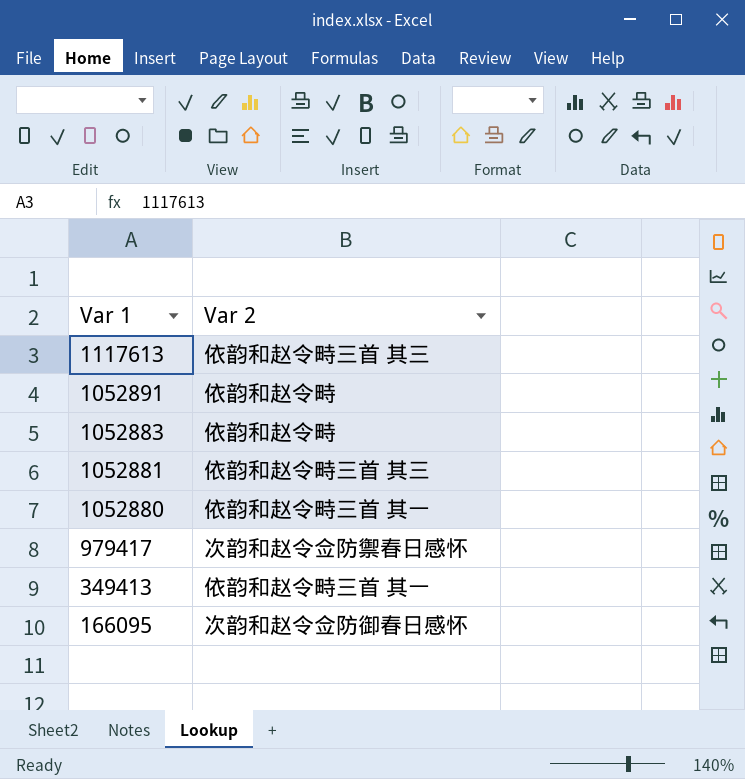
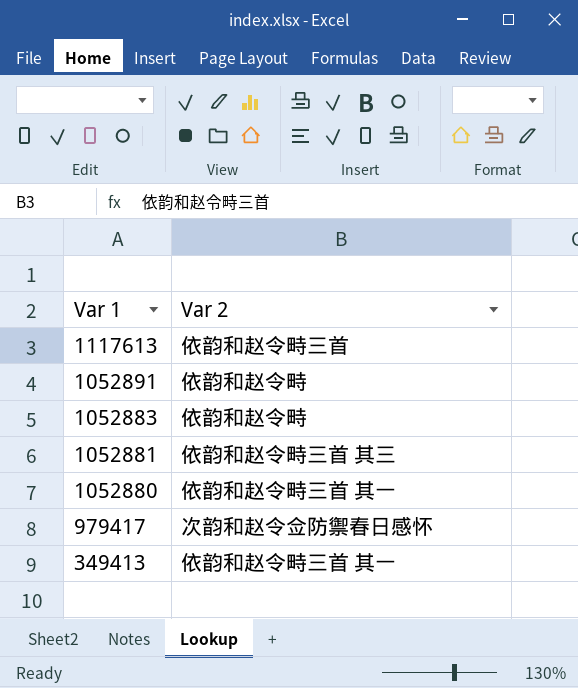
row 166095: 次韵和赵令佥防御春日感怀 -> none
1117613 | Var 2: 依韵和赵令畤三首 其三 -> 依韵和赵令畤三首

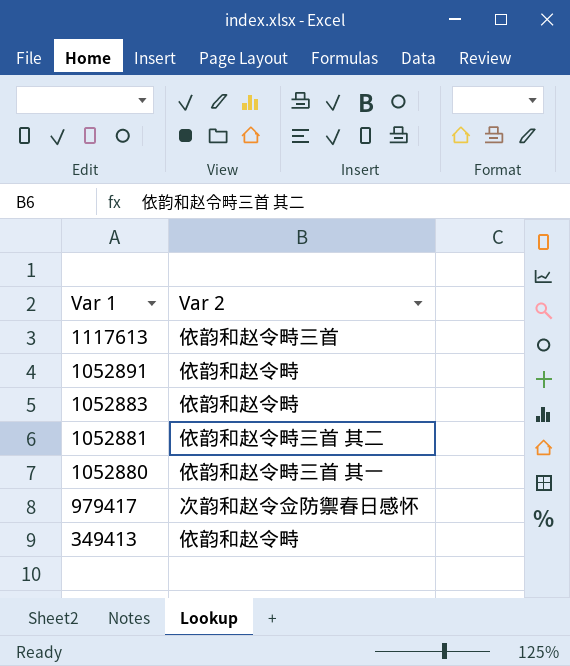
1052881 | Var 2: 依韵和赵令畤三首 其三 -> 依韵和赵令畤三首 其二
349413 | Var 2: 依韵和赵令畤三首 其一 -> 依韵和赵令畤

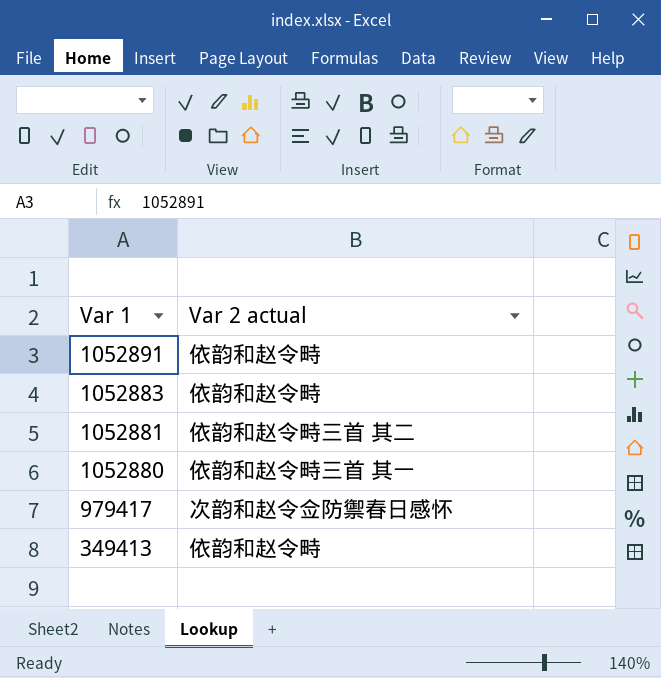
column name: Var 2 -> Var 2 actual
row 1117613: 依韵和赵令畤三首 -> none

